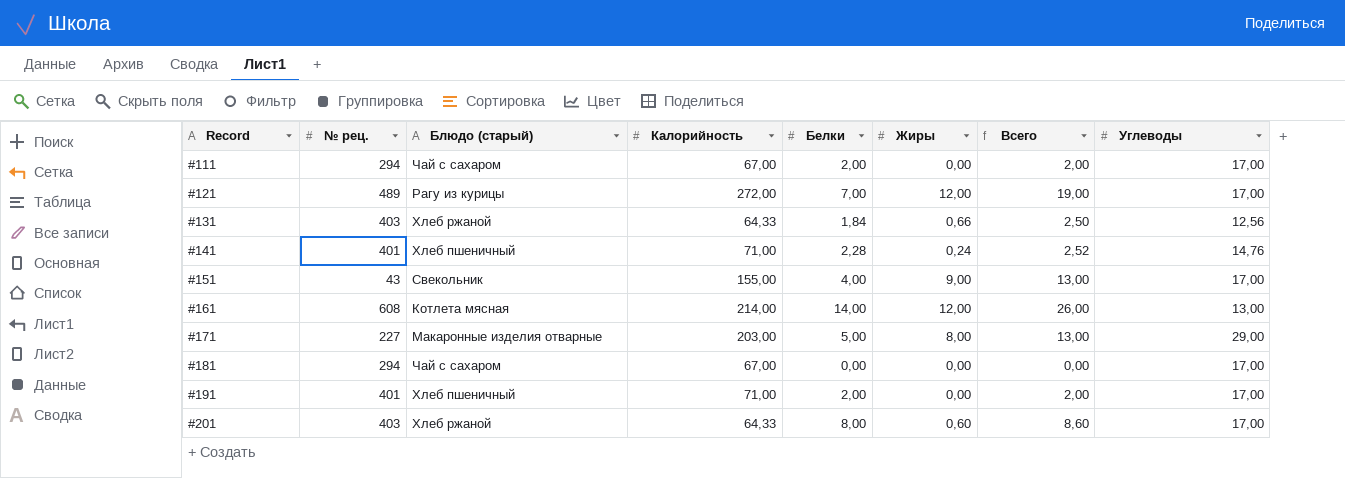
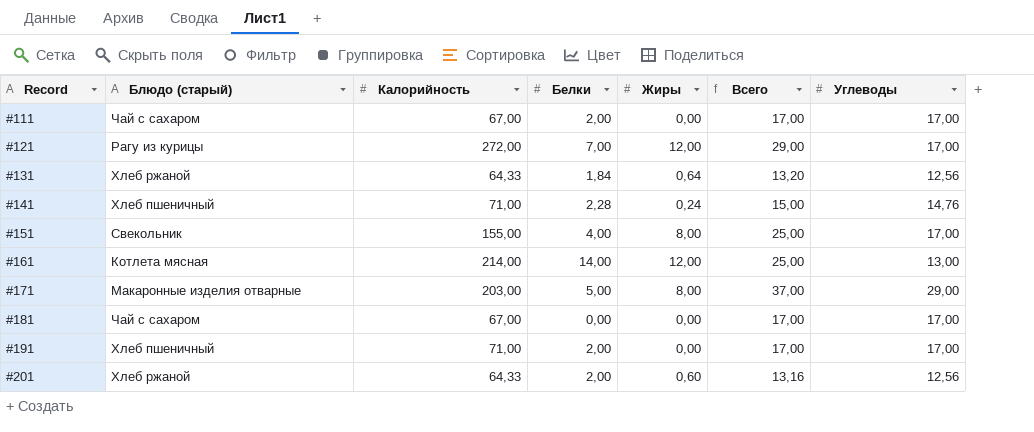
column № рец. | position: 2 -> none
column Всего | formula: [Белки] + [Жиры] -> [Жиры] + [Углеводы]
#131 | Жиры: 0,66 -> 0,64
#151 | Жиры: 9,00 -> 8,00
#201 | Белки: 8,00 -> 2,00
#201 | Углеводы: 17,00 -> 12,56

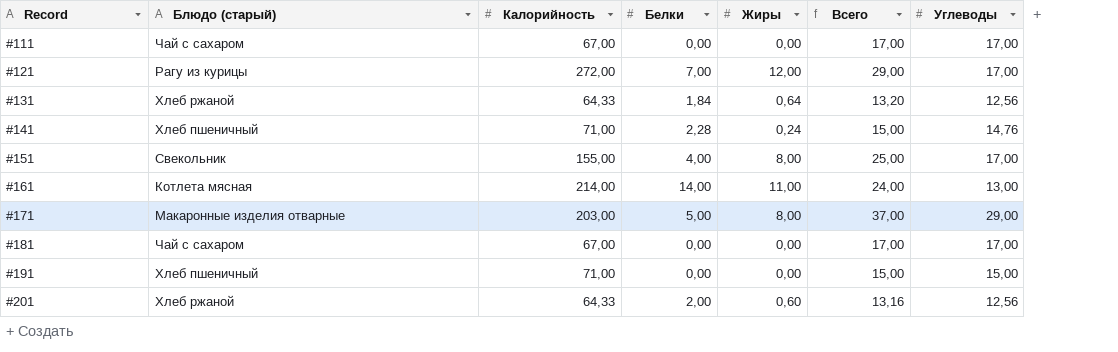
#111 | Белки: 2,00 -> 0,00
#161 | Жиры: 12,00 -> 11,00
#161 | Всего: 25,00 -> 24,00
#191 | Белки: 2,00 -> 0,00
#191 | Всего: 17,00 -> 15,00
#191 | Углеводы: 17,00 -> 15,00

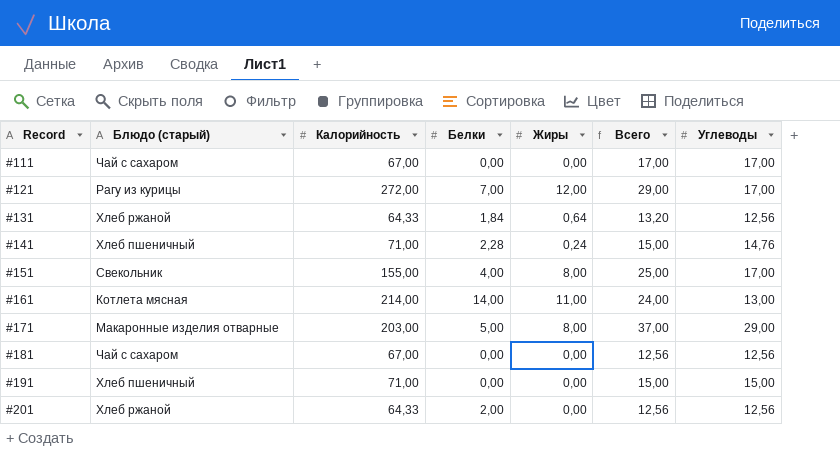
#181 | Всего: 17,00 -> 12,56
#181 | Углеводы: 17,00 -> 12,56
#201 | Жиры: 0,60 -> 0,00
#201 | Всего: 13,16 -> 12,56

